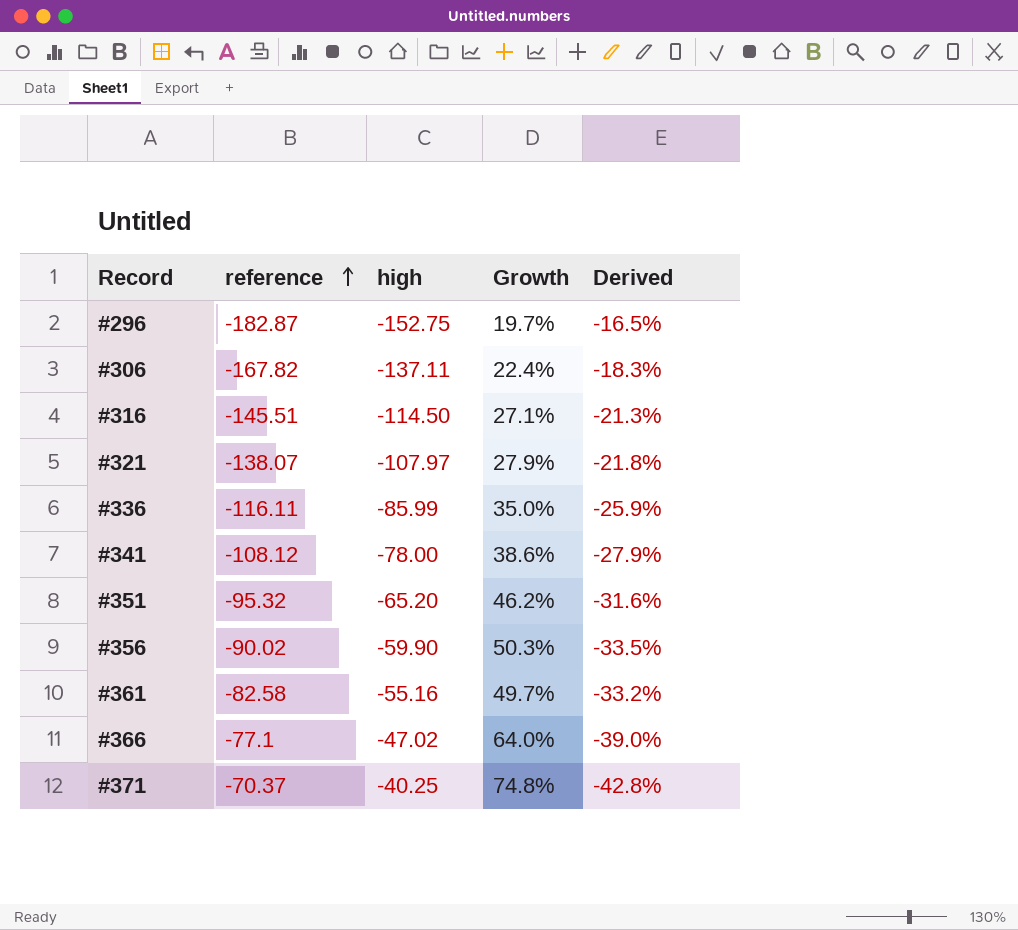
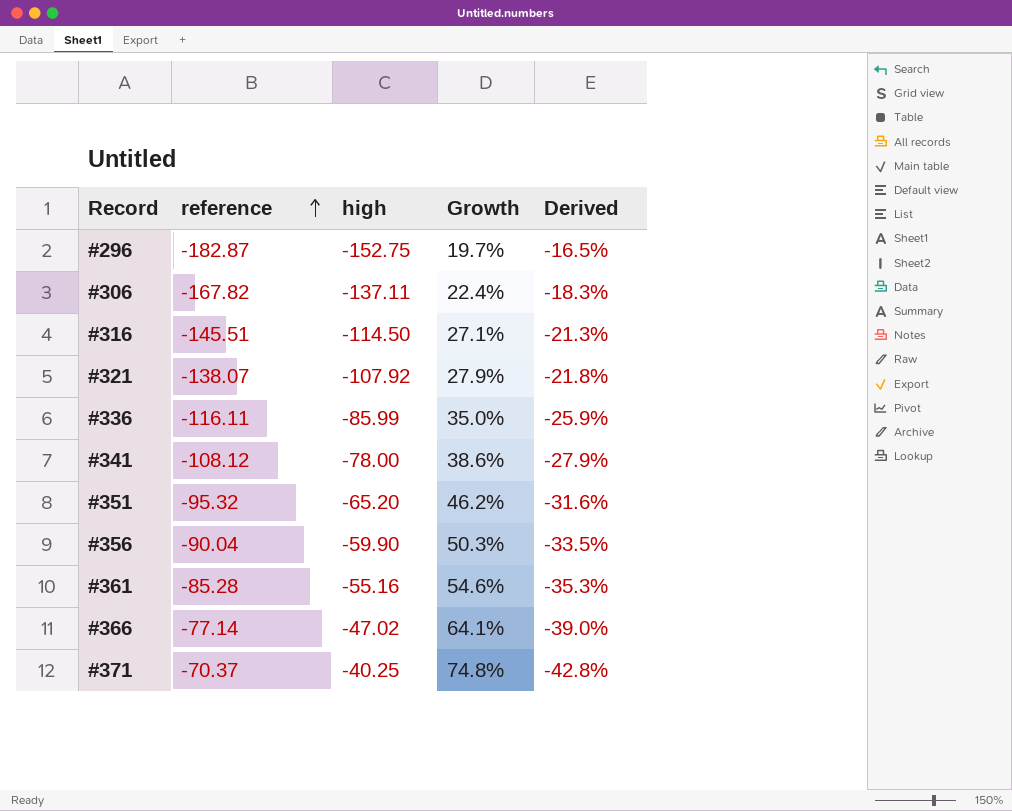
#321 | high: -107.97 -> -107.92
#356 | reference: -90.02 -> -90.04
#361 | reference: -82.58 -> -85.28
#361 | Growth: 49.7% -> 54.6%
#361 | Derived: -33.2% -> -35.3%
#366 | reference: -77.1 -> -77.14
#366 | Growth: 64.0% -> 64.1%

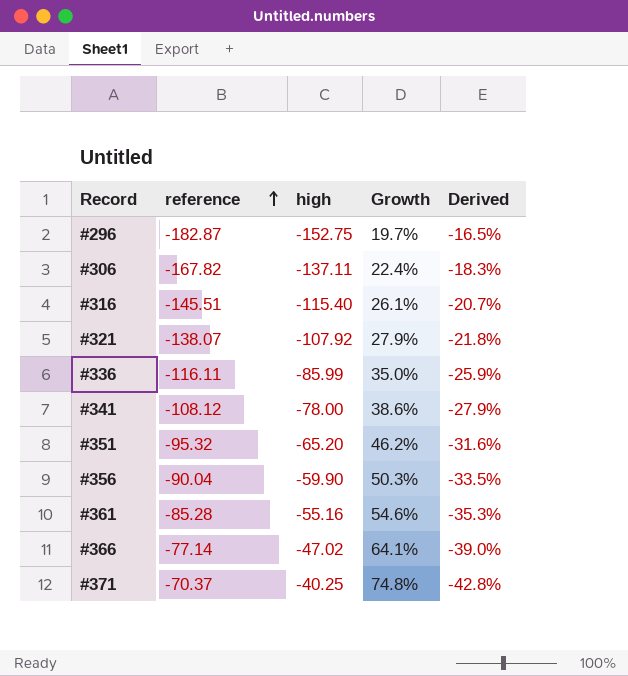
#316 | high: -114.50 -> -115.40
#316 | Growth: 27.1% -> 26.1%
#316 | Derived: -21.3% -> -20.7%

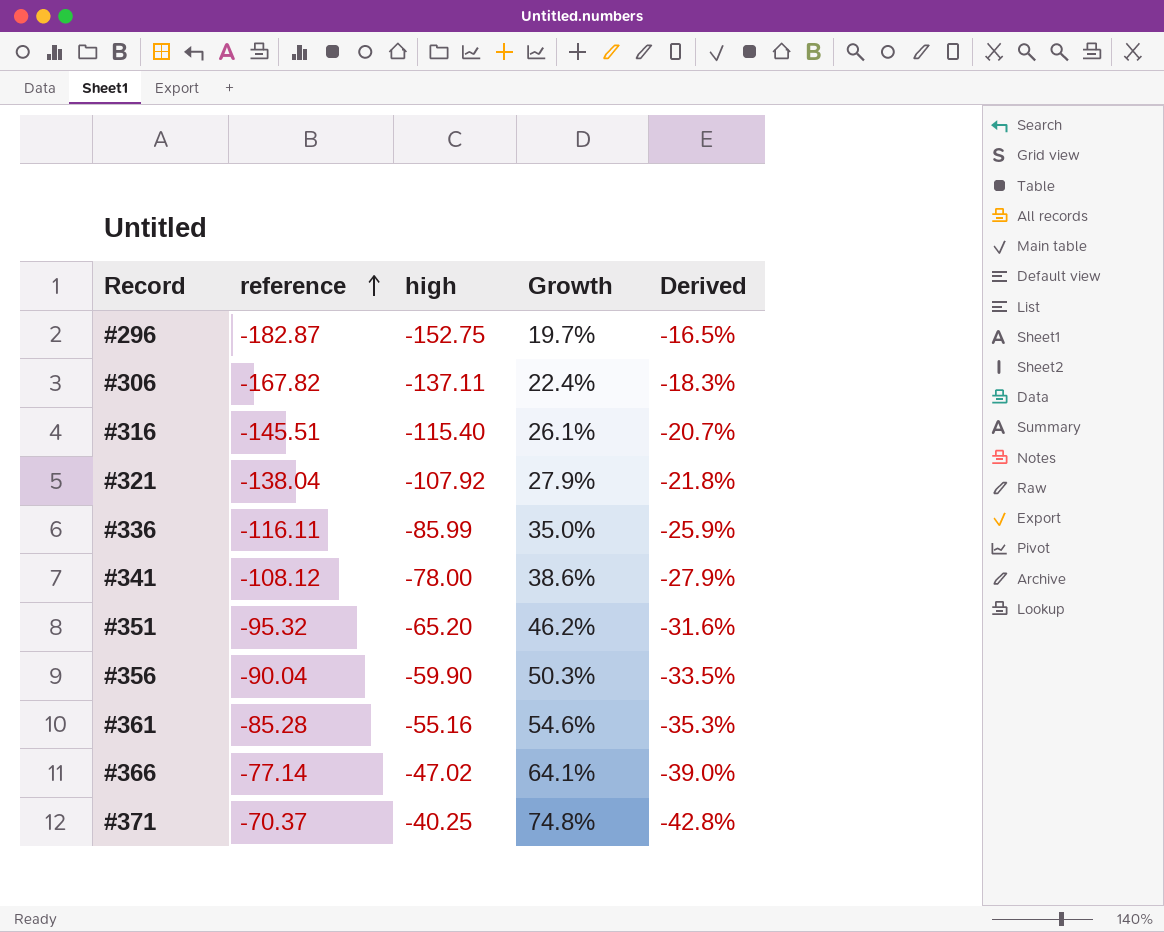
#321 | reference: -138.07 -> -138.04

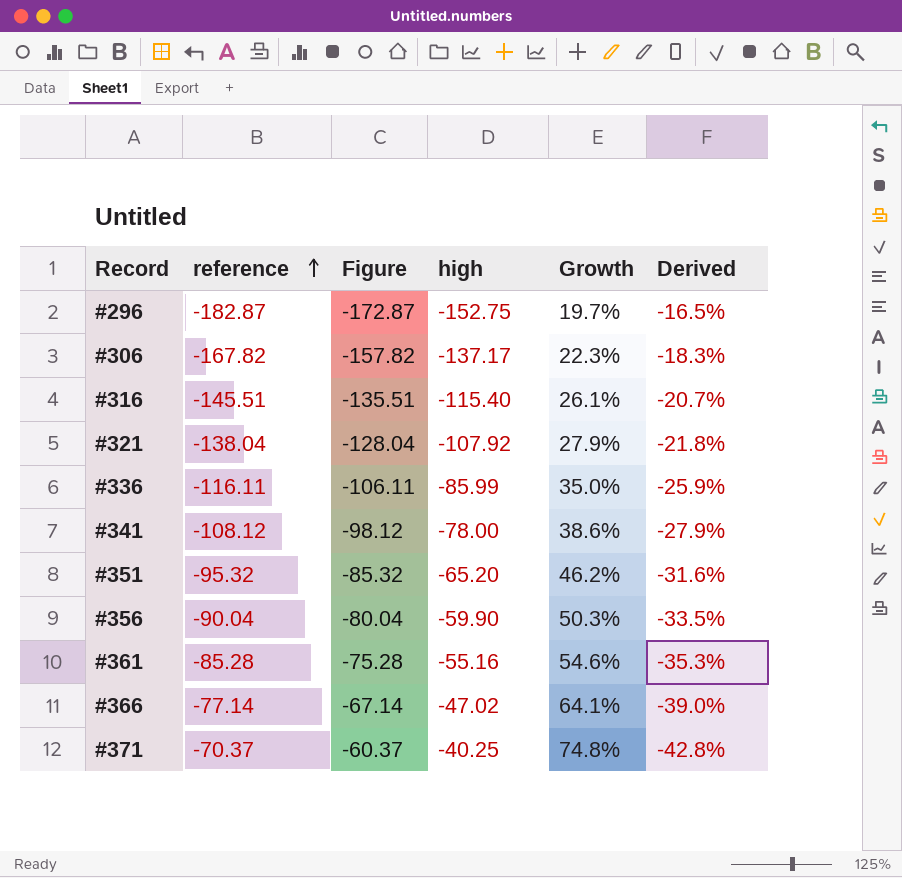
column Figure | formula: none -> [reference] + 10
#306 | high: -137.11 -> -137.17
#306 | Growth: 22.4% -> 22.3%

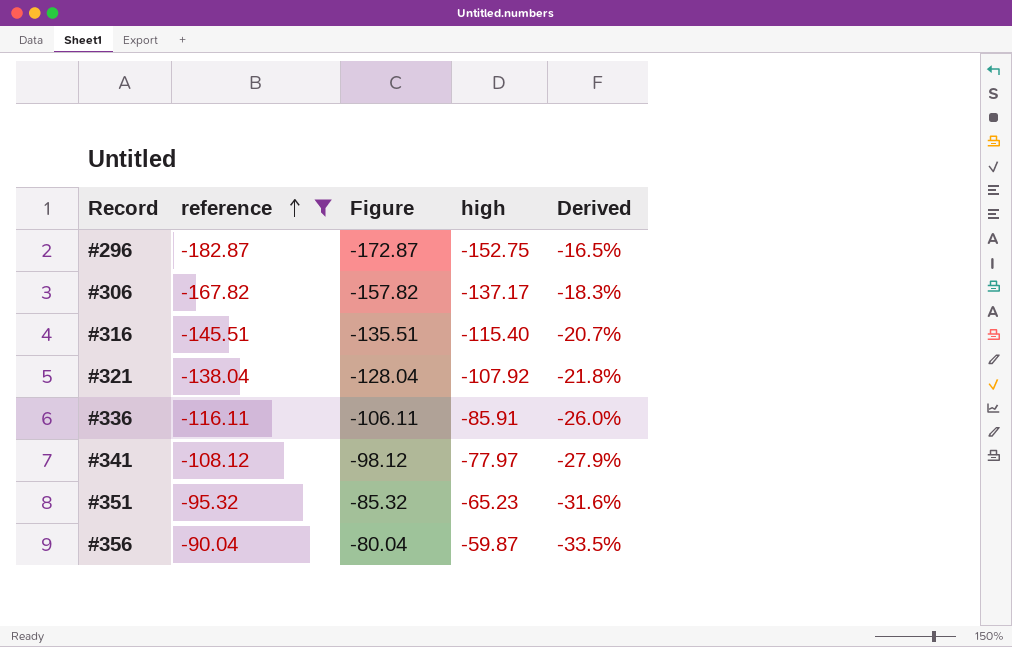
filter: none -> reference <= -90.04
column Growth | formula: ([reference] - [high]) / [high] -> none
#336 | high: -85.99 -> -85.91
#336 | Derived: -25.9% -> -26.0%
#341 | high: -78.00 -> -77.97
#351 | high: -65.20 -> -65.23
#356 | high: -59.90 -> -59.87

